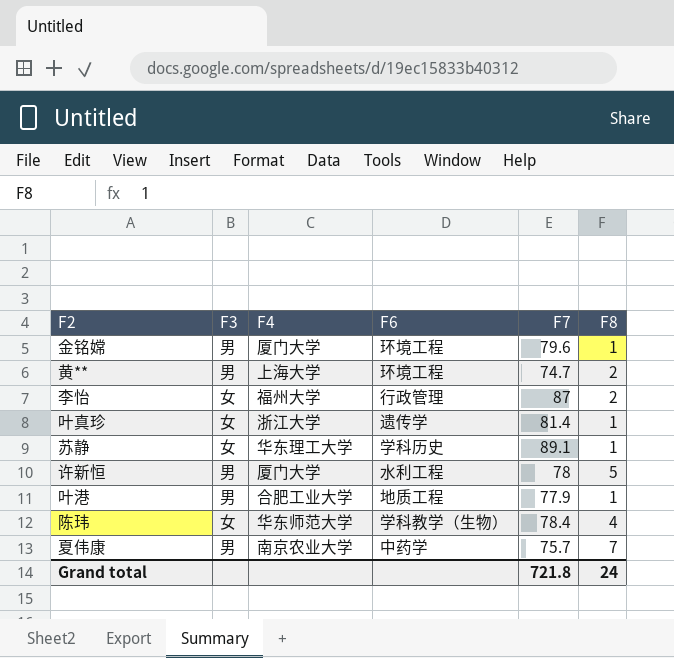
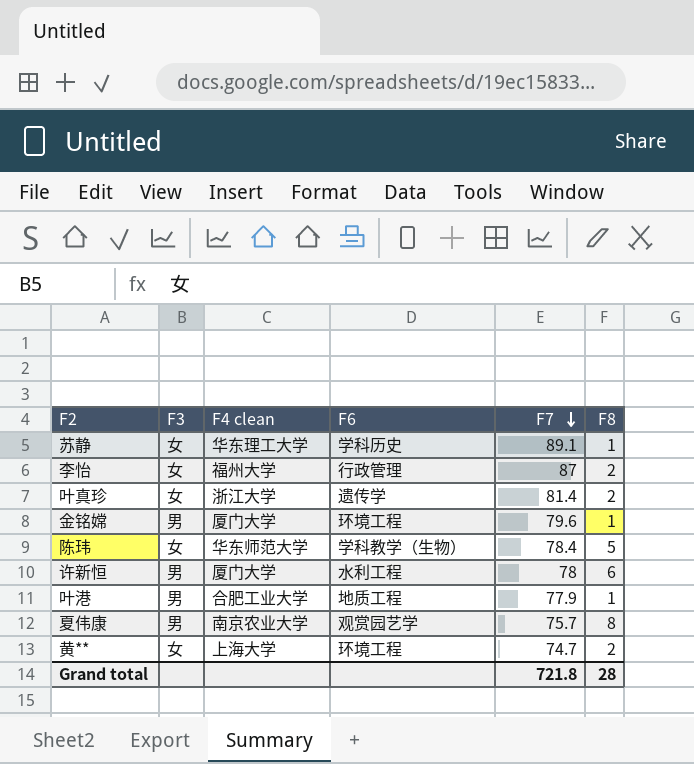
row order: none -> F7 descending
column name: F4 -> F4 clean
叶真珍 | F8: 1 -> 2
陈玮 | F8: 4 -> 5
许新恒 | F8: 5 -> 6
夏伟康 | F6: 中药学 -> 观赏园艺学
夏伟康 | F8: 7 -> 8
黄** | F3: 男 -> 女
Grand total | F8: 24 -> 28

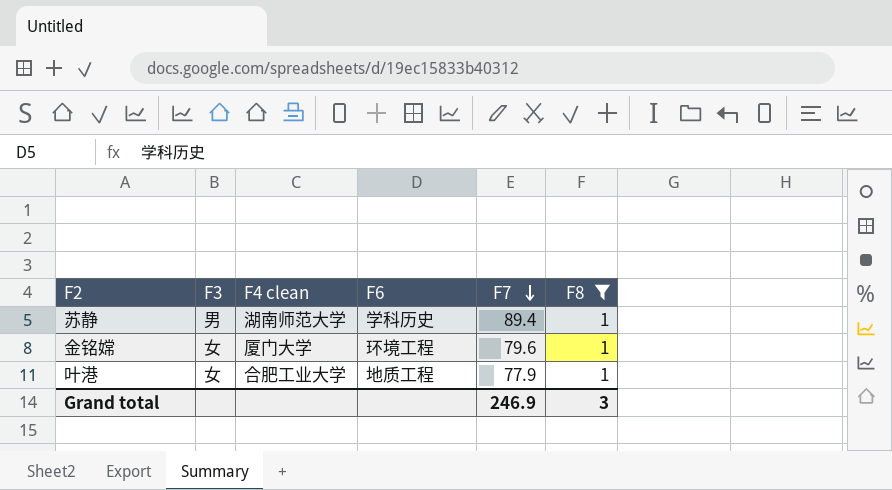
filter: none -> F8 = 1
苏静 | F3: 女 -> 男
苏静 | F4 clean: 华东理工大学 -> 湖南师范大学
苏静 | F7: 89.1 -> 89.4
金铭嫦 | F3: 男 -> 女
叶港 | F3: 男 -> 女
Grand total | F7: 721.8 -> 246.9
Grand total | F8: 28 -> 3

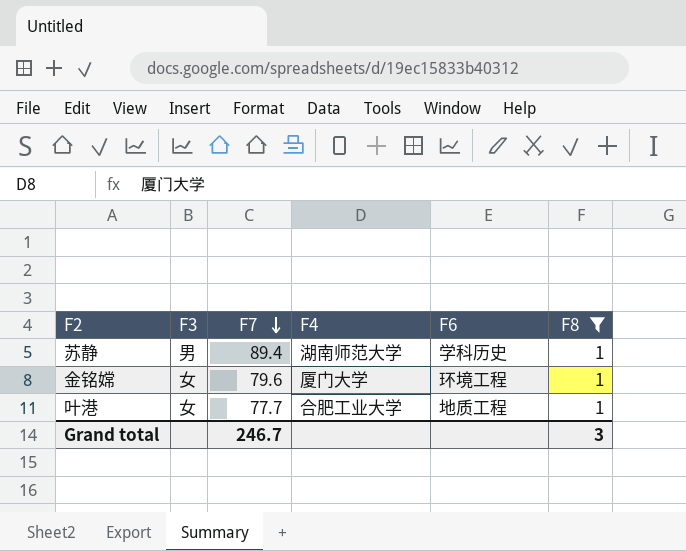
column F7 | position: 5 -> 3
column name: F4 clean -> F4
叶港 | F7: 77.9 -> 77.7
Grand total | F7: 246.9 -> 246.7

